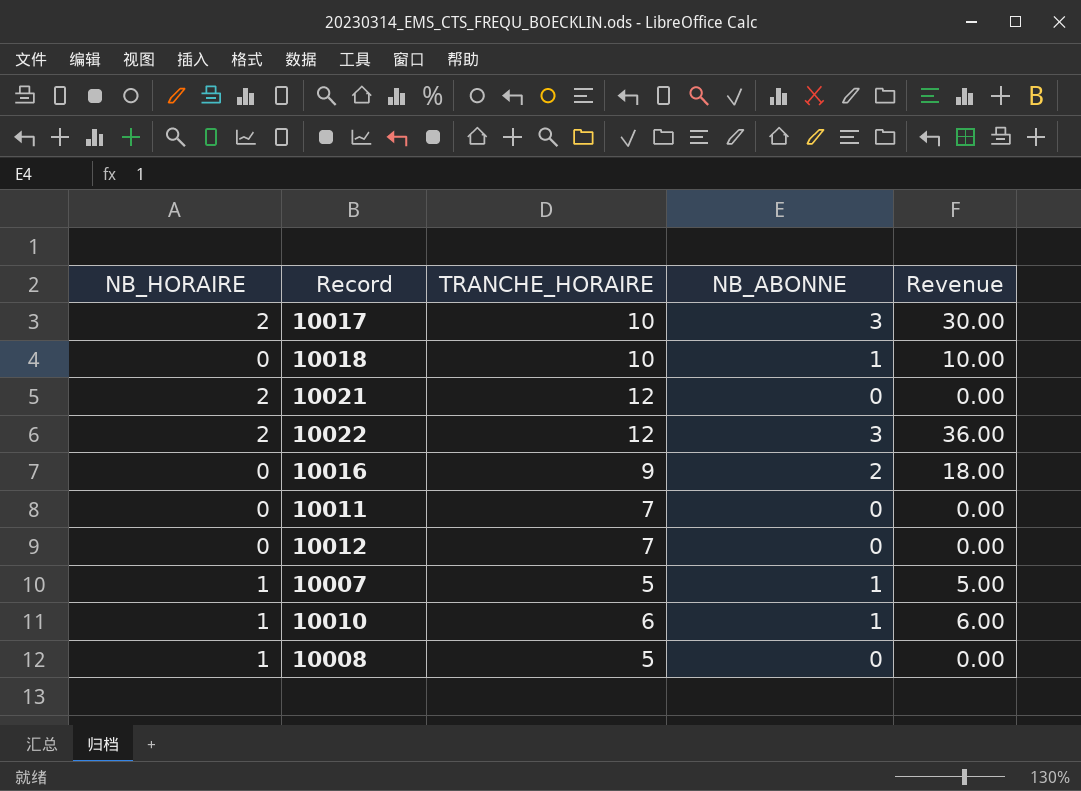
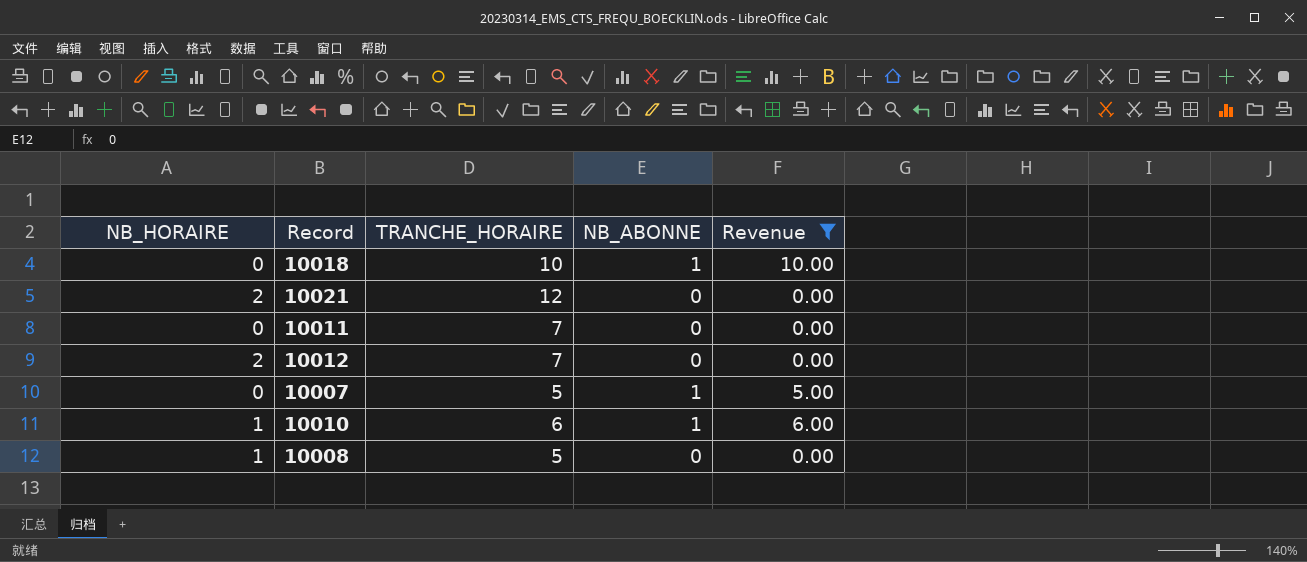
filter: none -> Revenue <= 10.00
10012 | NB_HORAIRE: 0 -> 2
10007 | NB_HORAIRE: 1 -> 0

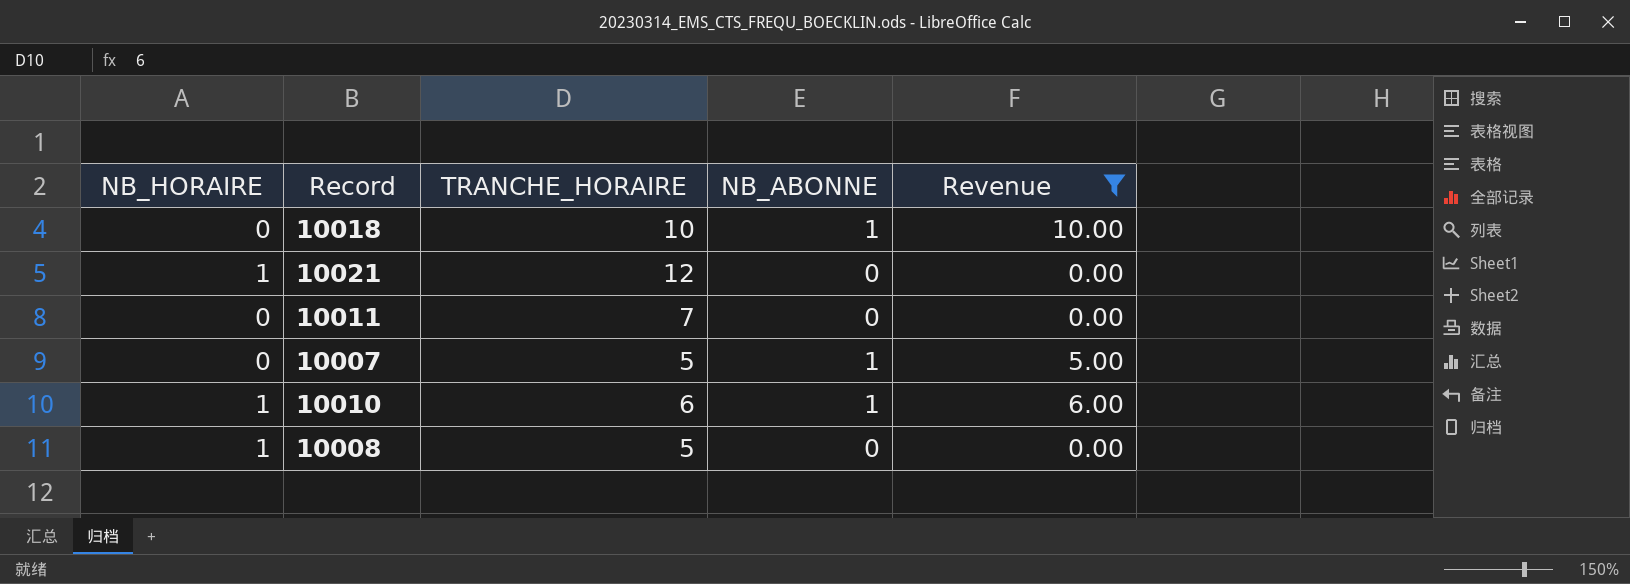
row 10012: 2 | 7 | 0 | 0.00 -> none
10021 | NB_HORAIRE: 2 -> 1

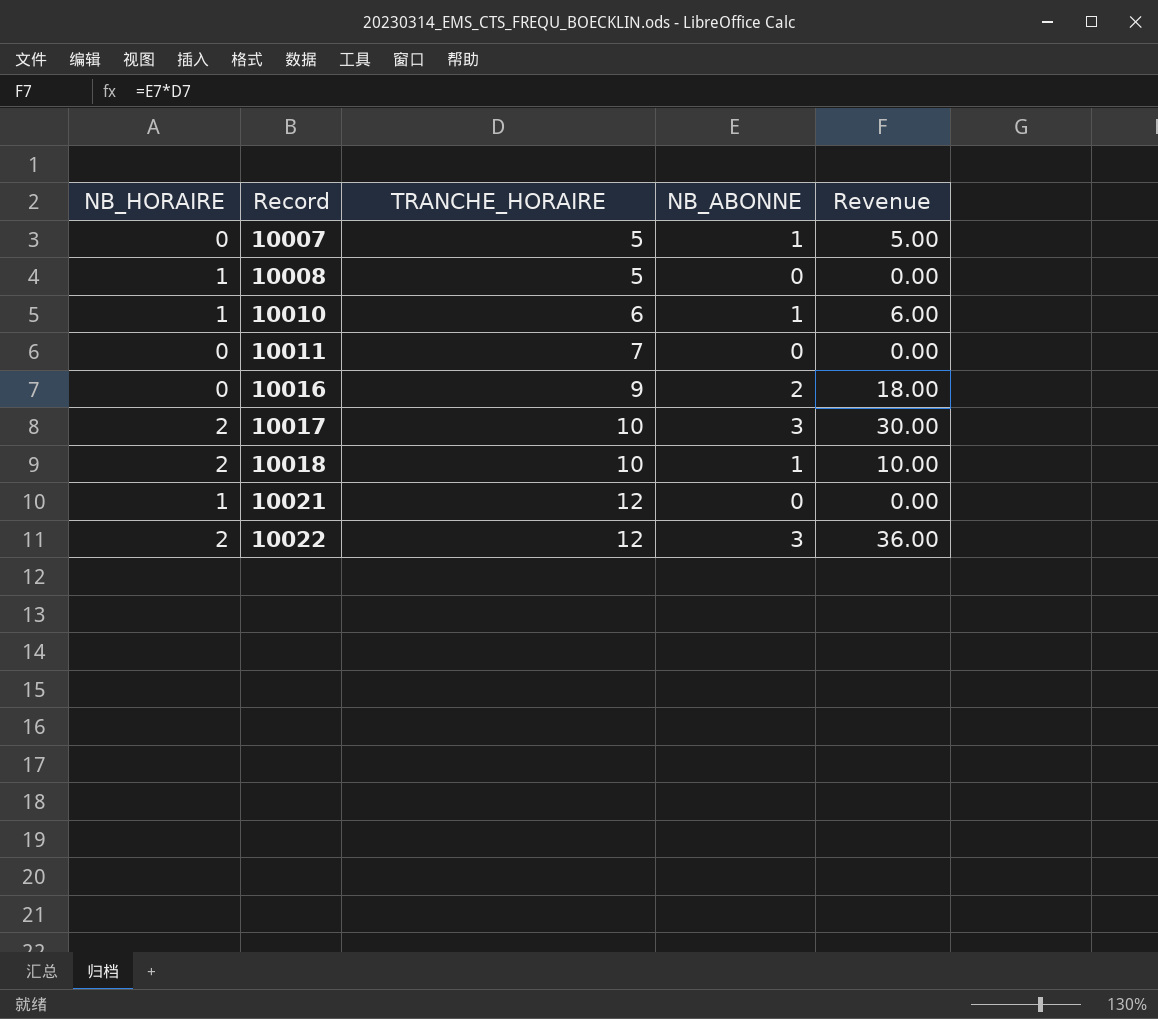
filter: Revenue <= 10.00 -> none
row order: none -> Record ascending
10018 | NB_HORAIRE: 0 -> 2

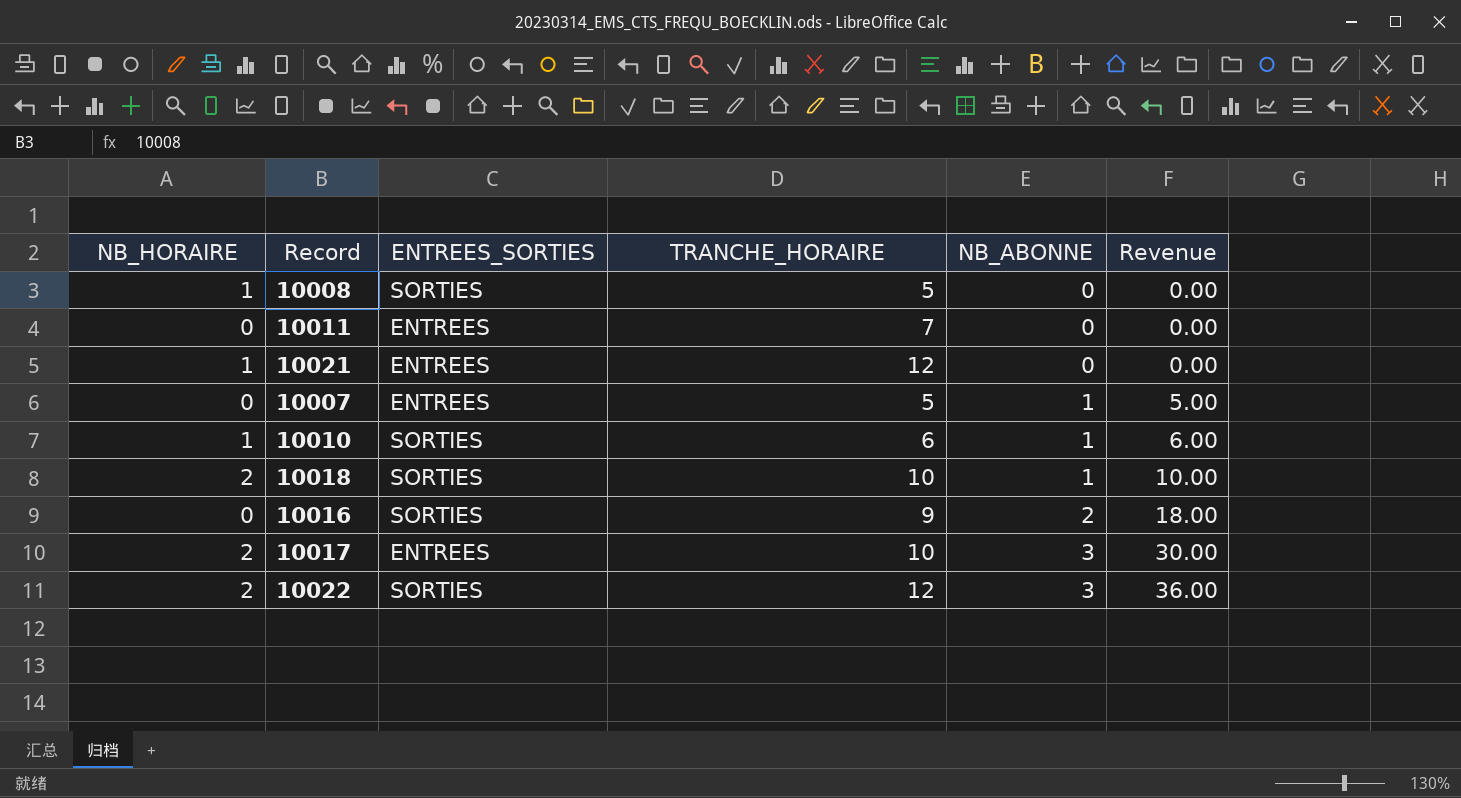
row order: Record ascending -> NB_ABONNE ascending
column ENTREES_SORTIES | position: none -> 3

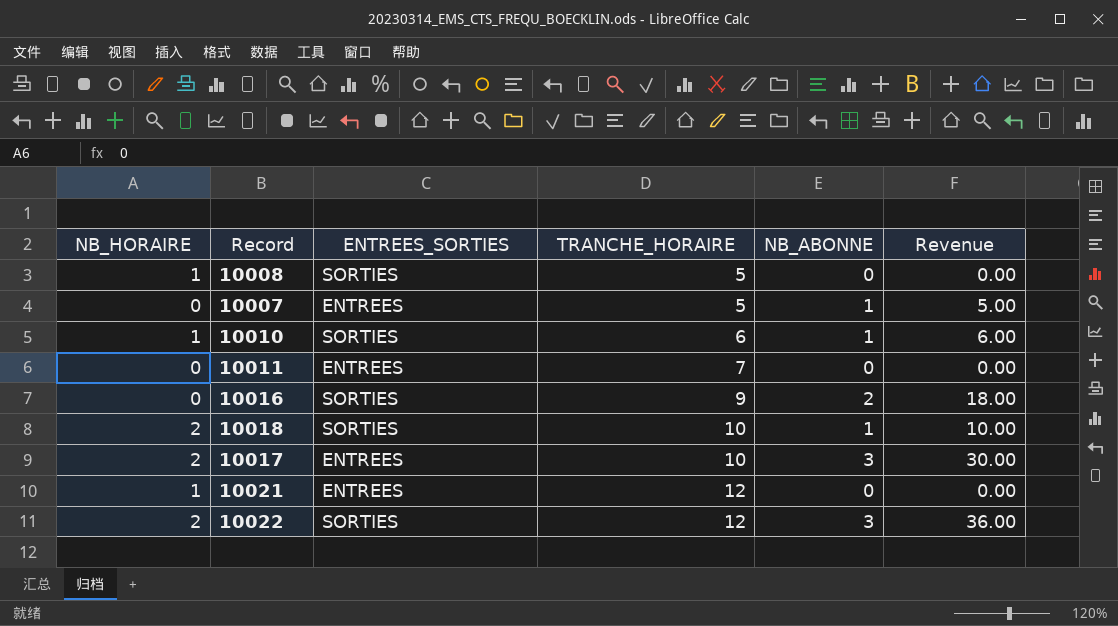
row order: NB_ABONNE ascending -> TRANCHE_HORAIRE ascending

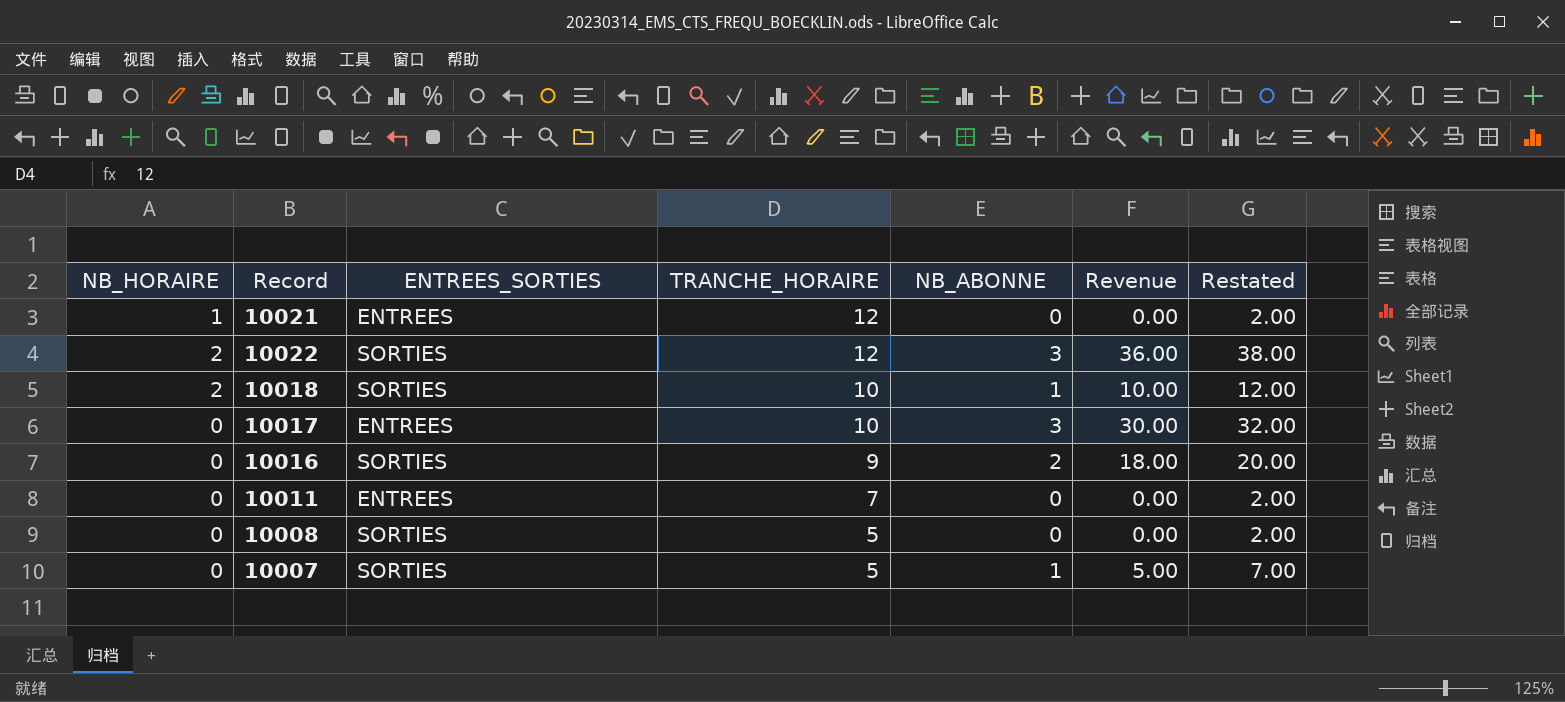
row order: TRANCHE_HORAIRE ascending -> TRANCHE_HORAIRE descending
column Restated | formula: none -> [Revenue] + 2
row 10010: 1 | SORTIES | 6 | 1 | 6.00 -> none
10017 | NB_HORAIRE: 2 -> 0
10008 | NB_HORAIRE: 1 -> 0
10007 | ENTREES_SORTIES: ENTREES -> SORTIES

